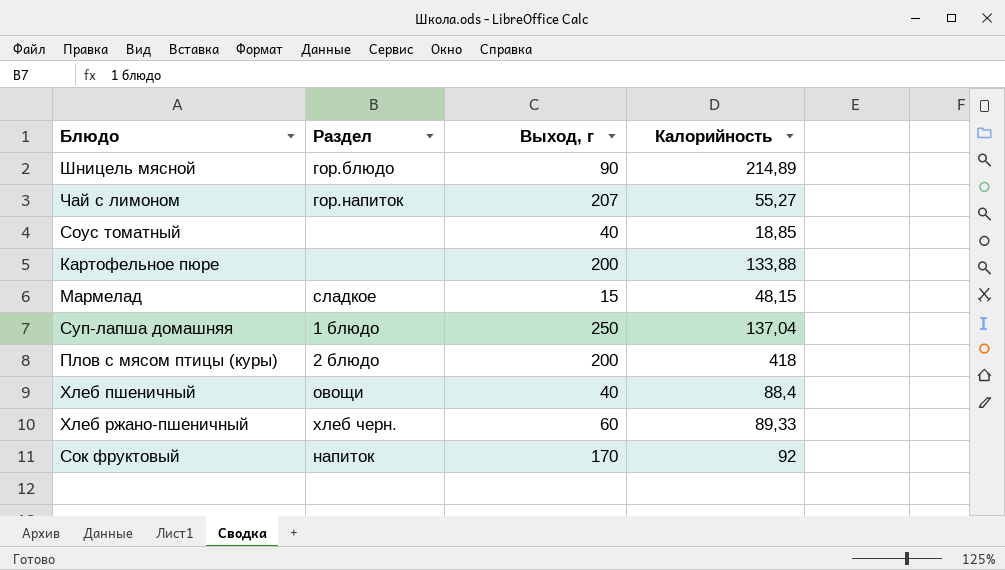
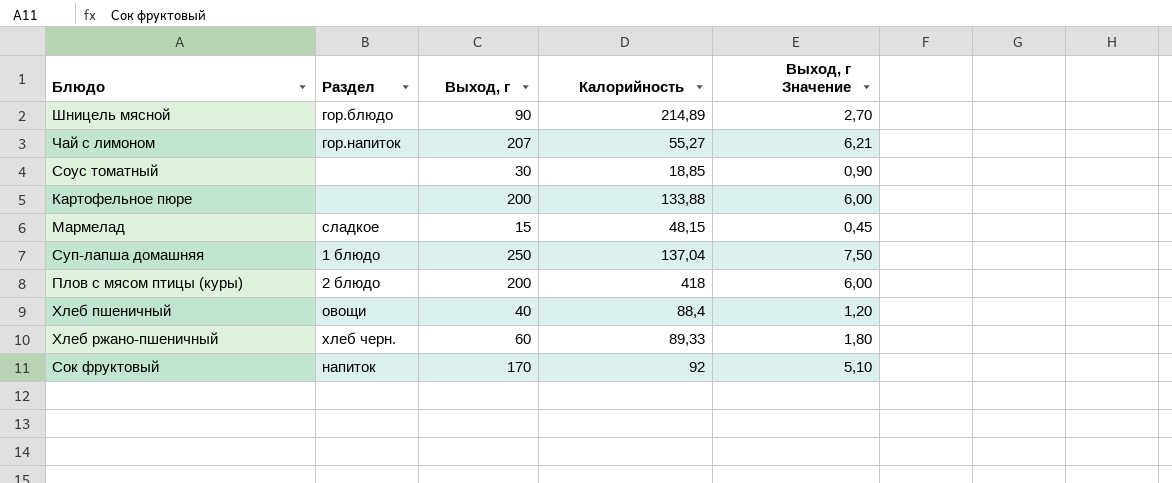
column Выход, г Значение | formula: none -> [Выход, г] * 0,03
Соус томатный | Выход, г: 40 -> 30

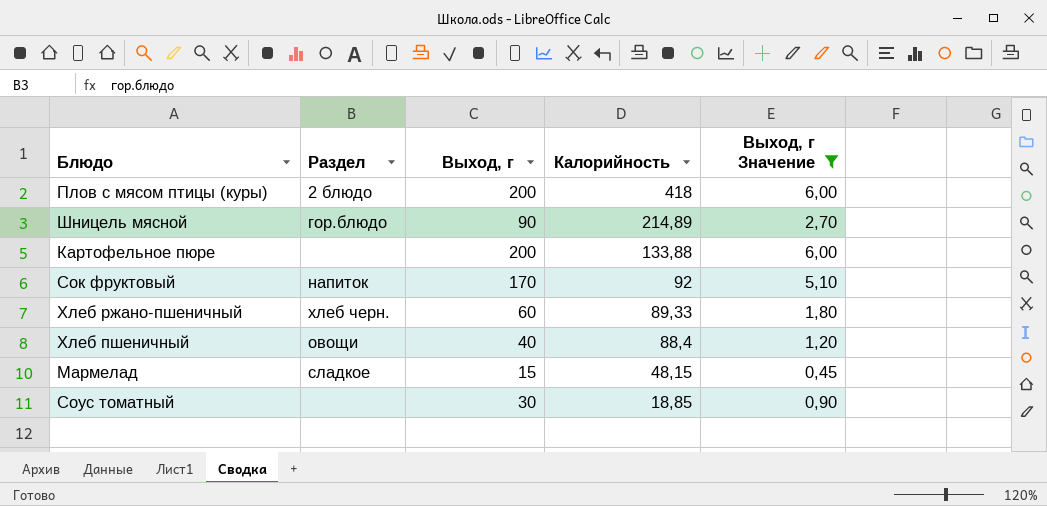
filter: none -> Выход, г Значение <= 6,00
row order: none -> Калорийность descending

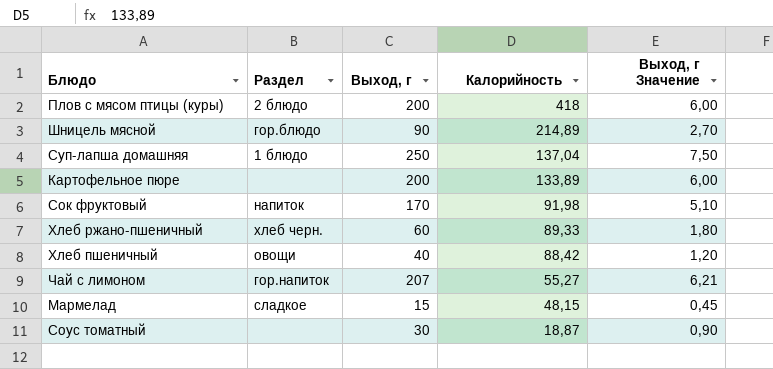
filter: Выход, г Значение <= 6,00 -> none
Картофельное пюре | Калорийность: 133,88 -> 133,89
Сок фруктовый | Калорийность: 92 -> 91,98
Хлеб пшеничный | Калорийность: 88,4 -> 88,42
Соус томатный | Калорийность: 18,85 -> 18,87

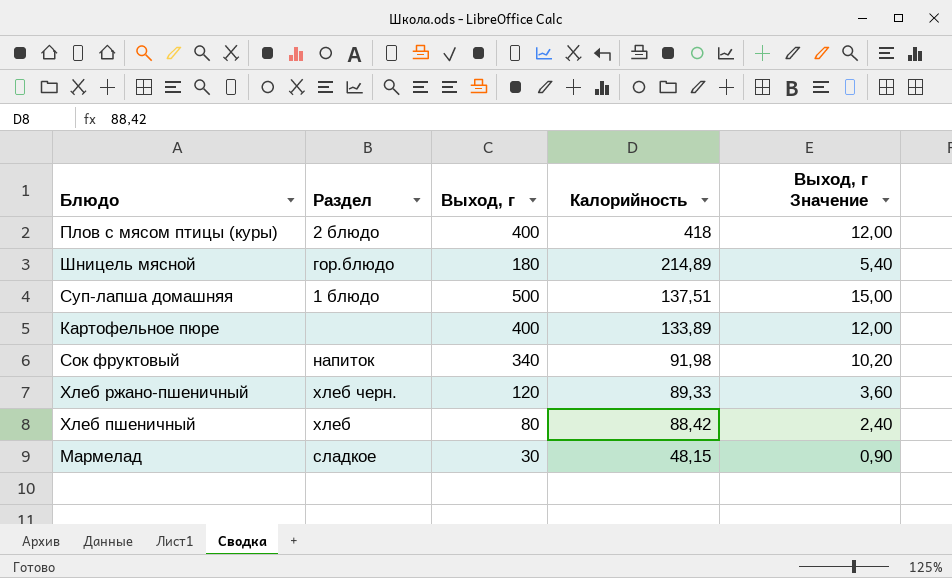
row Чай с лимоном: гор.напиток | 207 | 55,27 | 6,21 -> none
row Соус томатный: none | 30 | 18,87 | 0,90 -> none
Плов с мясом птицы (куры) | Выход, г: 200 -> 400
Плов с мясом птицы (куры) | Выход, г Значение: 6,00 -> 12,00
Шницель мясной | Выход, г: 90 -> 180
Шницель мясной | Выход, г Значение: 2,70 -> 5,40
Суп-лапша домашняя | Выход, г: 250 -> 500
Суп-лапша домашняя | Калорийность: 137,04 -> 137,51
Суп-лапша домашняя | Выход, г Значение: 7,50 -> 15,00
Картофельное пюре | Выход, г: 200 -> 400
Картофельное пюре | Выход, г Значение: 6,00 -> 12,00
Сок фруктовый | Выход, г: 170 -> 340
Сок фруктовый | Выход, г Значение: 5,10 -> 10,20
Хлеб ржано-пшеничный | Выход, г: 60 -> 120
Хлеб ржано-пшеничный | Выход, г Значение: 1,80 -> 3,60
Хлеб пшеничный | Раздел: овощи -> хлеб
Хлеб пшеничный | Выход, г: 40 -> 80
Хлеб пшеничный | Выход, г Значение: 1,20 -> 2,40
Мармелад | Выход, г: 15 -> 30
Мармелад | Выход, г Значение: 0,45 -> 0,90

